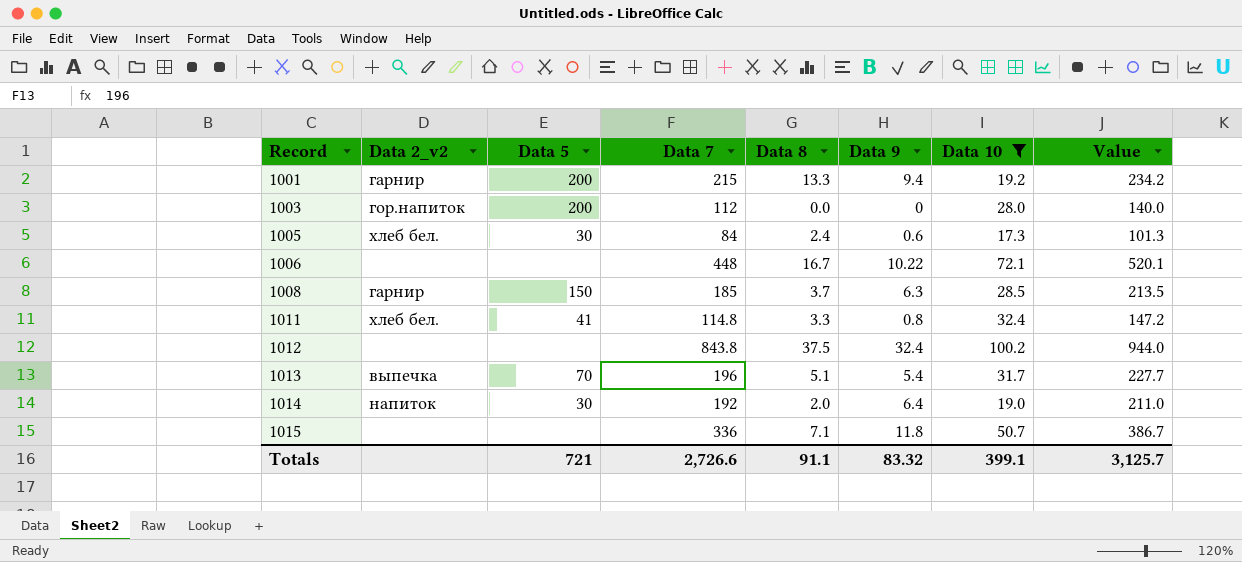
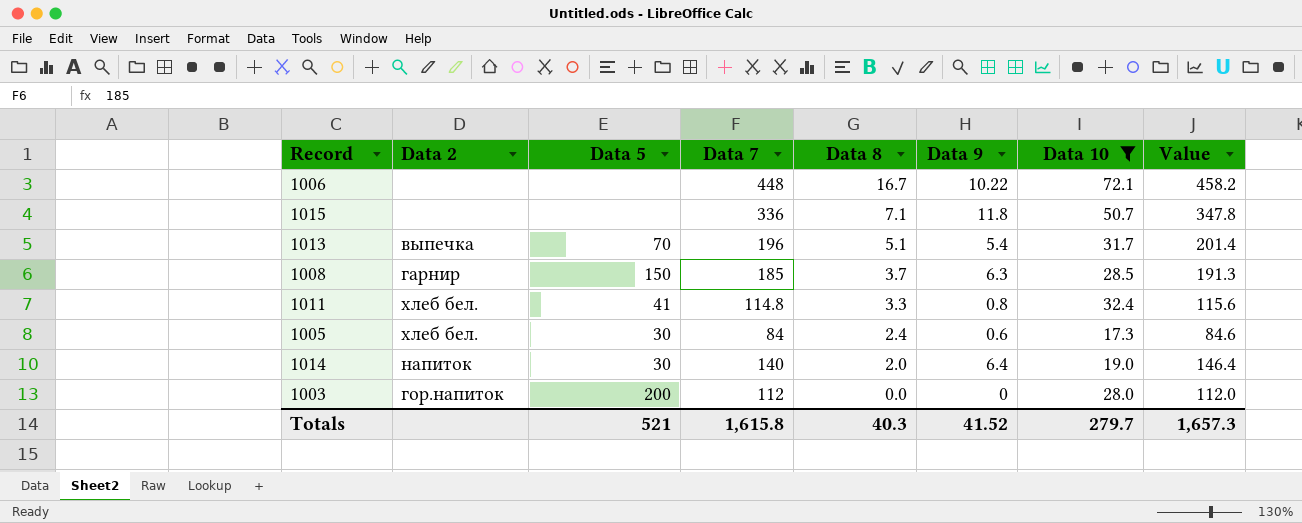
row order: Record ascending -> Data 8 descending
column name: Data 2_v2 -> Data 2
column Value | formula: [Data 7] + [Data 10] -> [Data 7] + [Data 9]
row 1001: гарнир | 200 | 215 | 13.3 | 9.4 | 19.2 | 234.2 -> none
row 1012: none | none | 843.8 | 37.5 | 32.4 | 100.2 | 944.0 -> none
1014 | Data 7: 192 -> 140
Totals | Data 5: 721 -> 521
Totals | Data 7: 2,726.6 -> 1,615.8
Totals | Data 8: 91.1 -> 40.3
Totals | Data 9: 83.32 -> 41.52
Totals | Data 10: 399.1 -> 279.7
Totals | Value: 3,125.7 -> 1,657.3

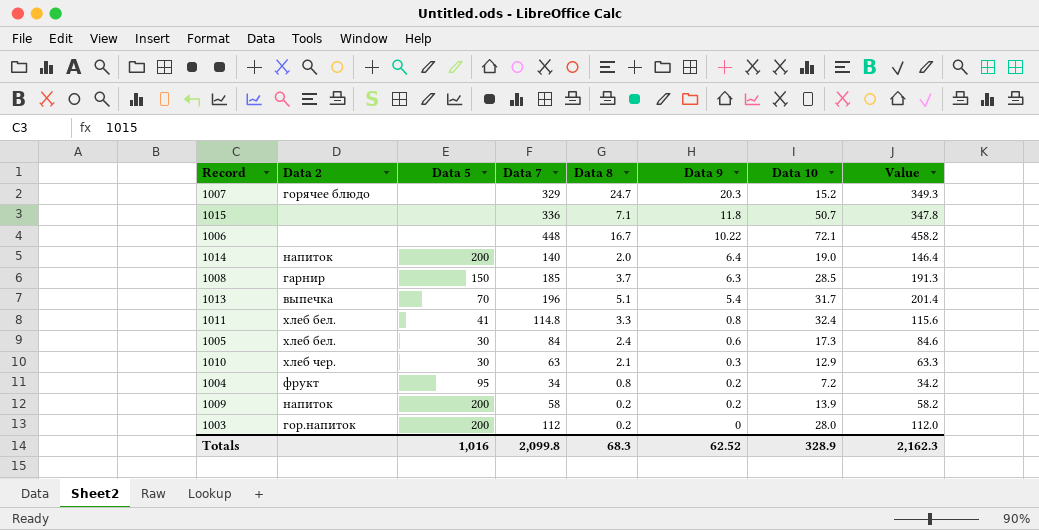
filter: Data 10 >= 17.3 -> none
row order: Data 8 descending -> Data 9 descending
1014 | Data 5: 30 -> 200
1003 | Data 8: 0.0 -> 0.2
Totals | Data 5: 521 -> 1,016
Totals | Data 7: 1,615.8 -> 2,099.8
Totals | Data 8: 40.3 -> 68.3
Totals | Data 9: 41.52 -> 62.52
Totals | Data 10: 279.7 -> 328.9
Totals | Value: 1,657.3 -> 2,162.3

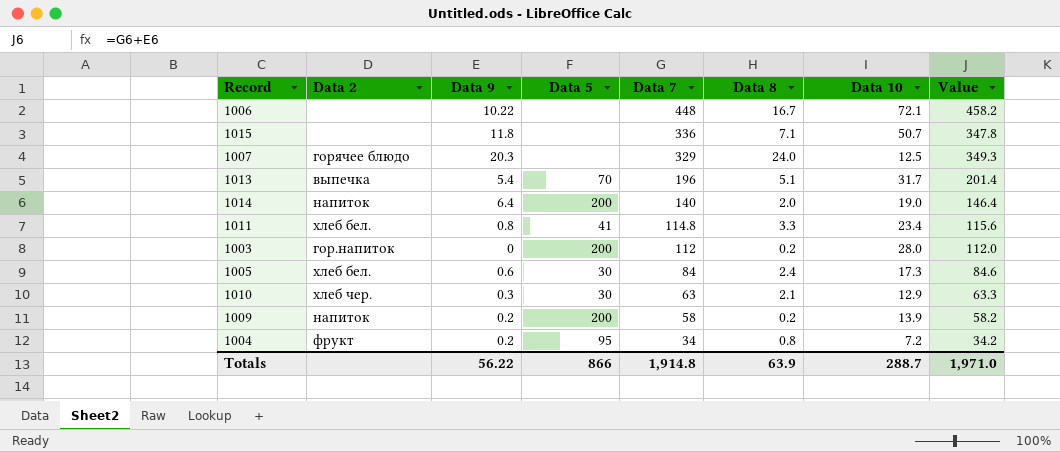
row order: Data 9 descending -> Data 7 descending
column Data 9 | position: 6 -> 3
row 1008: гарнир | 150 | 185 | 3.7 | 6.3 | 28.5 | 191.3 -> none
1007 | Data 8: 24.7 -> 24.0
1007 | Data 10: 15.2 -> 12.5
1011 | Data 10: 32.4 -> 23.4
Totals | Data 9: 62.52 -> 56.22
Totals | Data 5: 1,016 -> 866
Totals | Data 7: 2,099.8 -> 1,914.8
Totals | Data 8: 68.3 -> 63.9
Totals | Data 10: 328.9 -> 288.7
Totals | Value: 2,162.3 -> 1,971.0

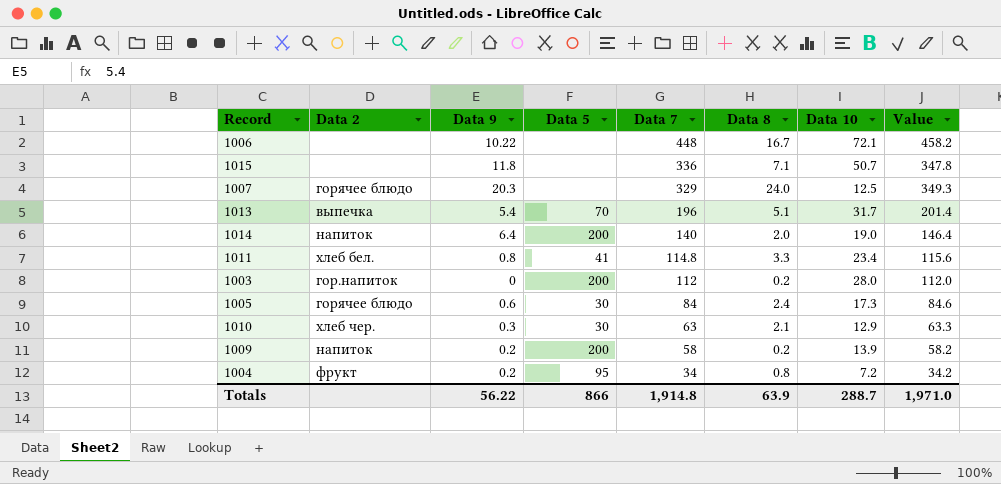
1005 | Data 2: хлеб бел. -> горячее блюдо

